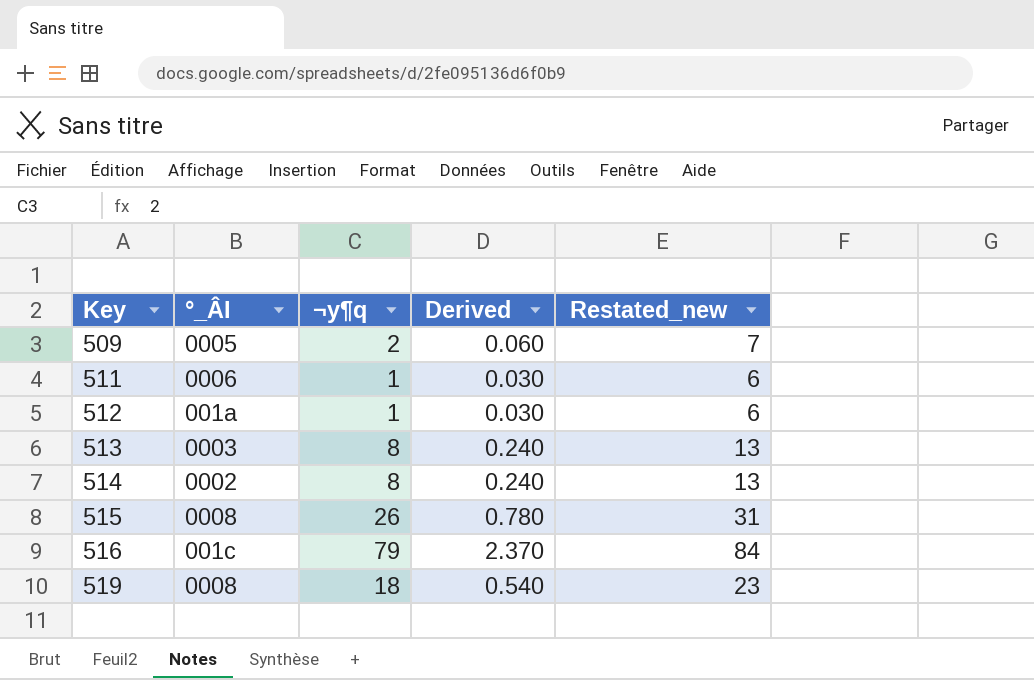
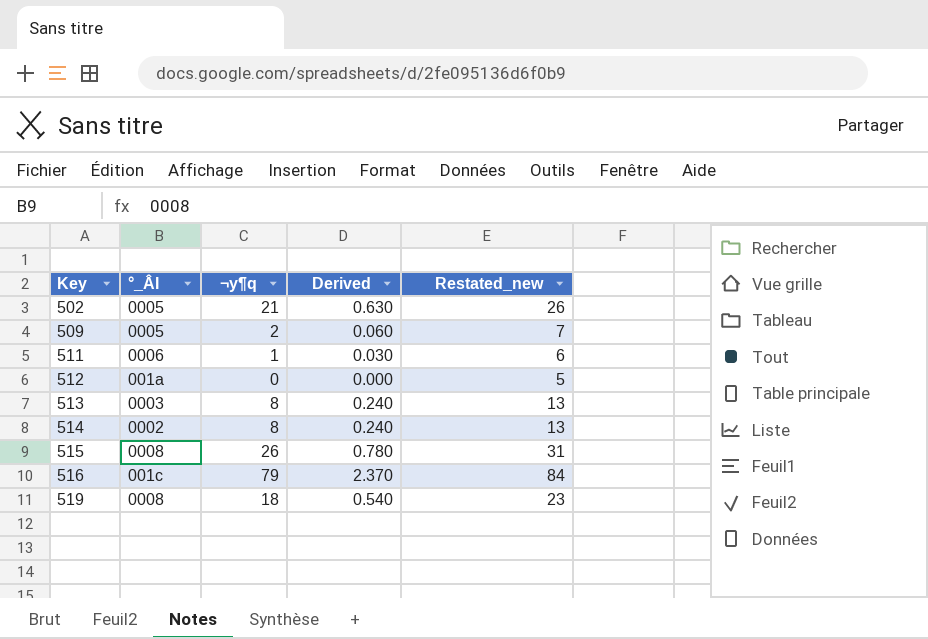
row 502: none -> 0005 | 21 | 0.630 | 26
512 | ¬y¶q: 1 -> 0
512 | Derived: 0.030 -> 0.000
512 | Restated_new: 6 -> 5

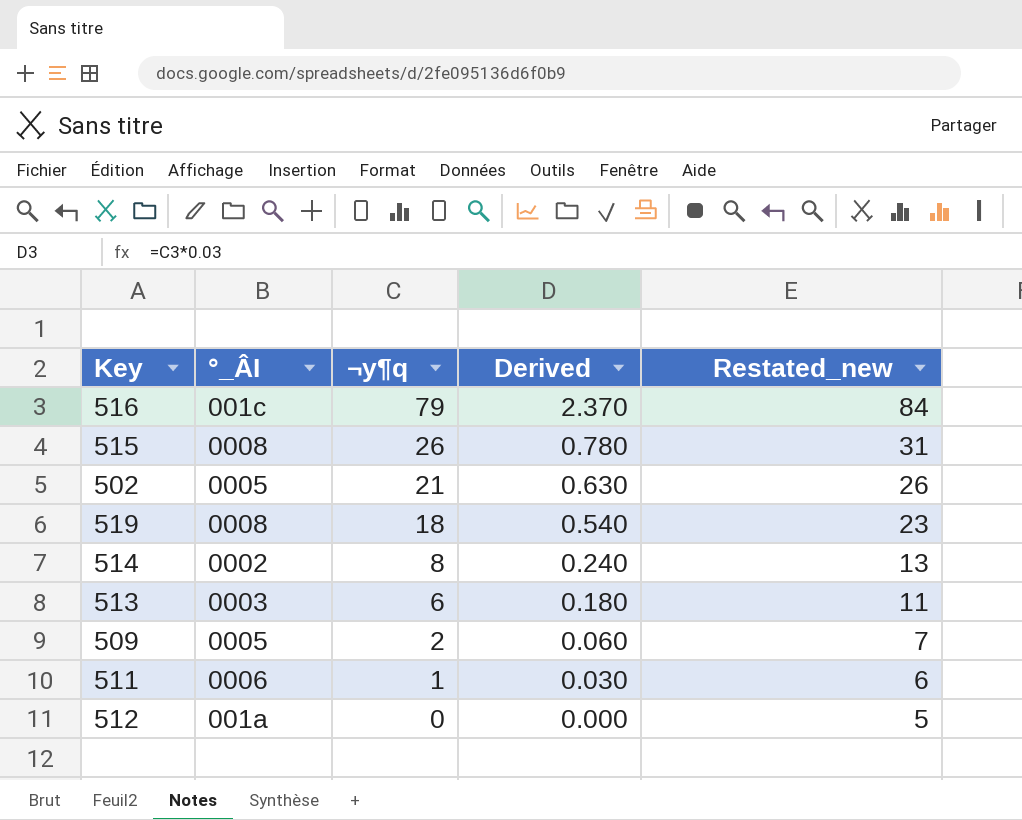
row order: Key ascending -> ¬y¶q descending
513 | ¬y¶q: 8 -> 6
513 | Derived: 0.240 -> 0.180
513 | Restated_new: 13 -> 11

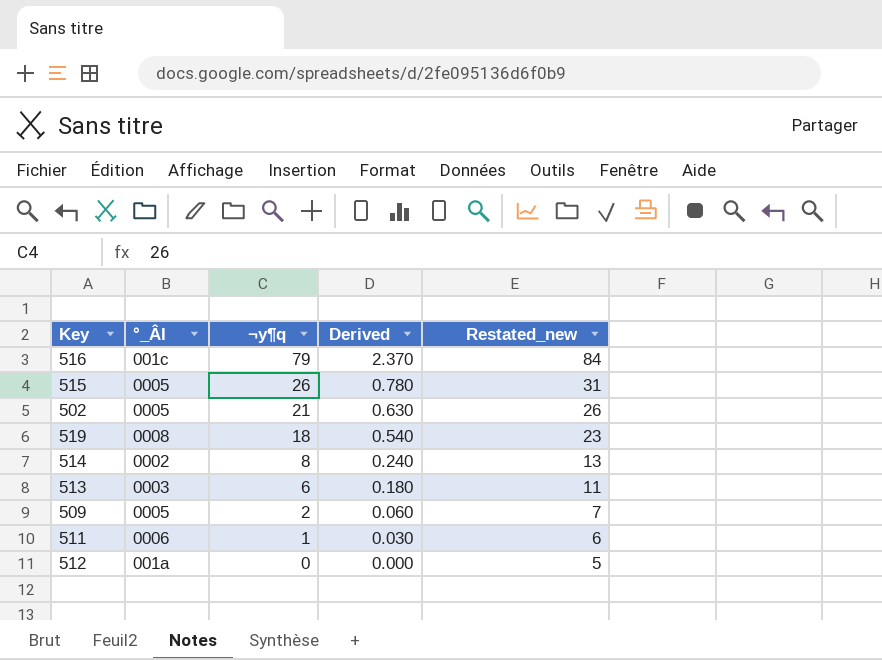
515 | °_ÂI: 0008 -> 0005

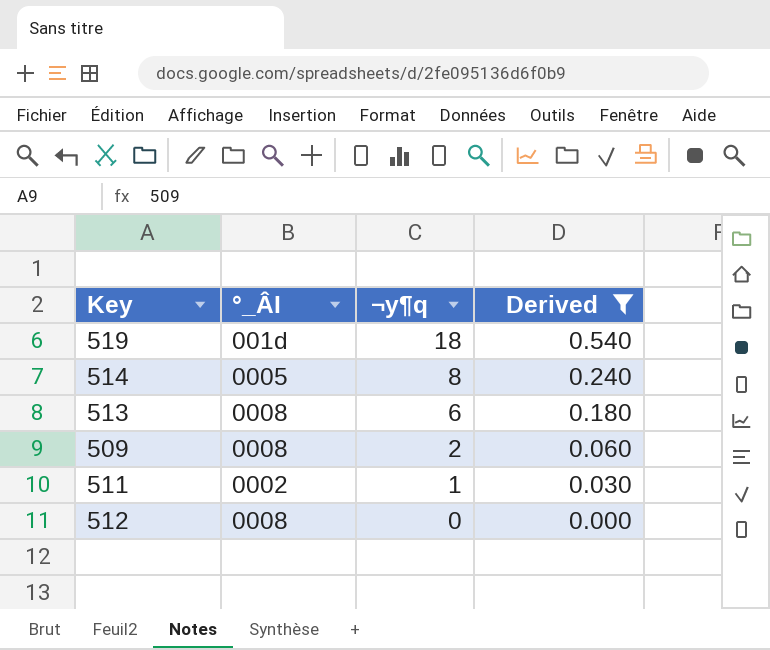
filter: none -> Derived <= 0.540
column Restated_new | formula: [¬y¶q] + 5 -> none
519 | °_ÂI: 0008 -> 001d
514 | °_ÂI: 0002 -> 0005
513 | °_ÂI: 0003 -> 0008
509 | °_ÂI: 0005 -> 0008
511 | °_ÂI: 0006 -> 0002
512 | °_ÂI: 001a -> 0008

